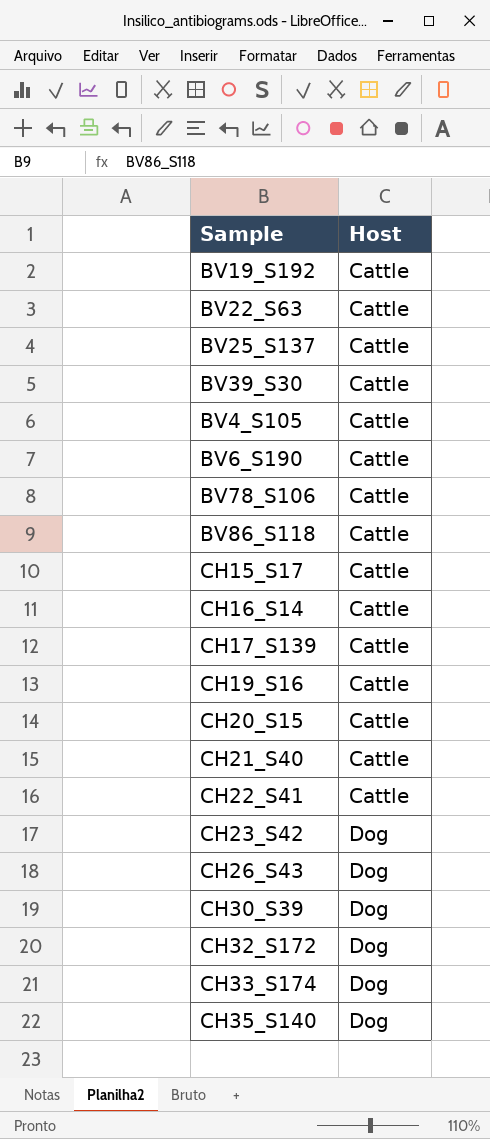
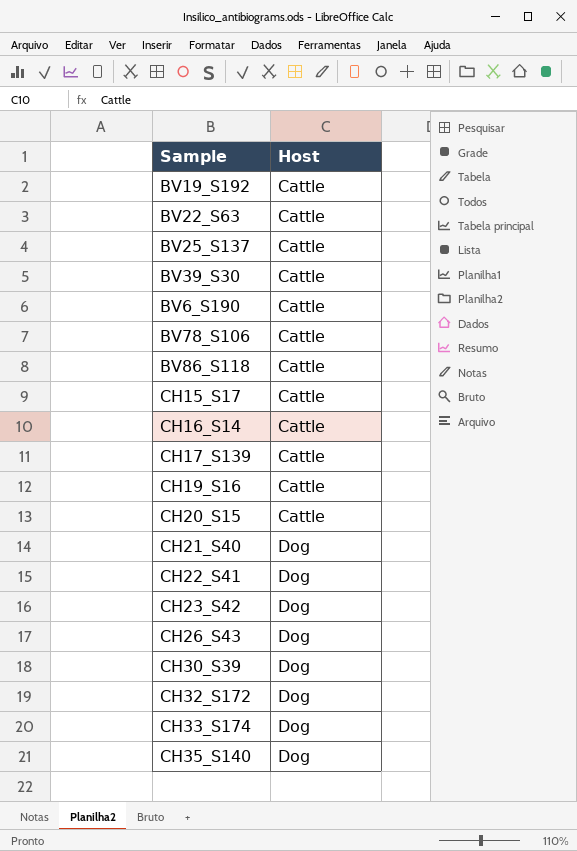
row BV4_S105: Cattle -> none
CH21_S40 | Host: Cattle -> Dog
CH22_S41 | Host: Cattle -> Dog

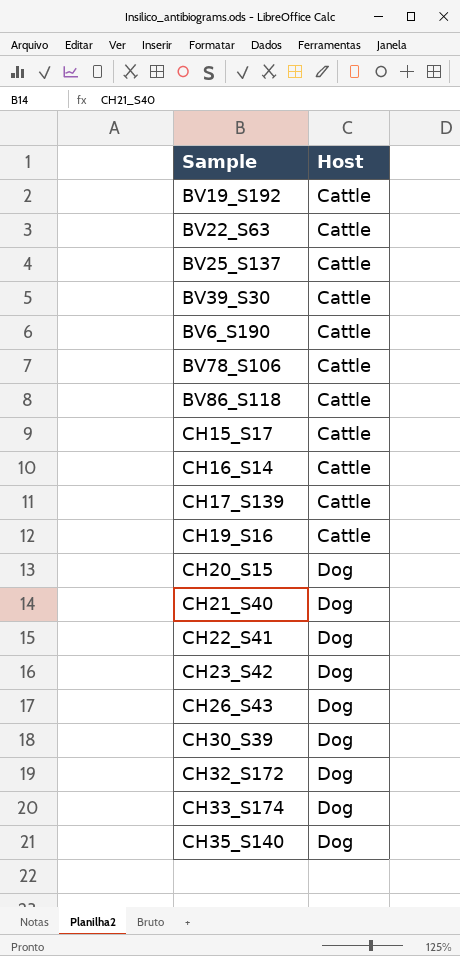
CH20_S15 | Host: Cattle -> Dog

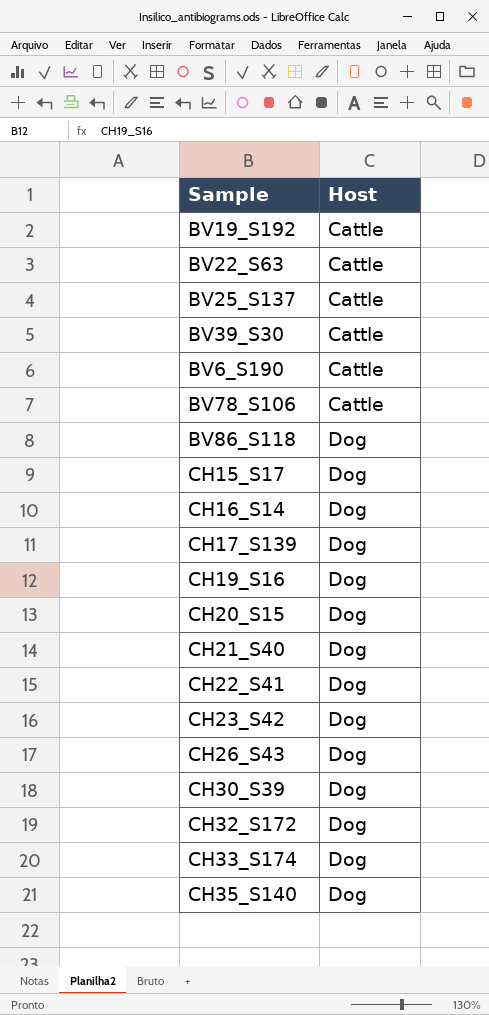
BV86_S118 | Host: Cattle -> Dog
CH15_S17 | Host: Cattle -> Dog
CH16_S14 | Host: Cattle -> Dog
CH17_S139 | Host: Cattle -> Dog
CH19_S16 | Host: Cattle -> Dog

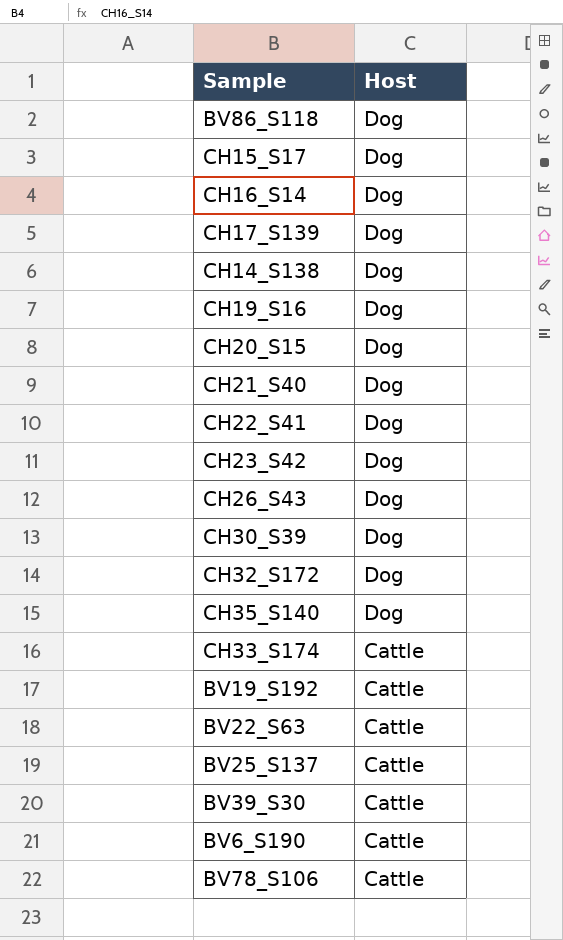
row order: Host ascending -> Host descending
row CH14_S138: none -> Dog
CH33_S174 | Host: Dog -> Cattle

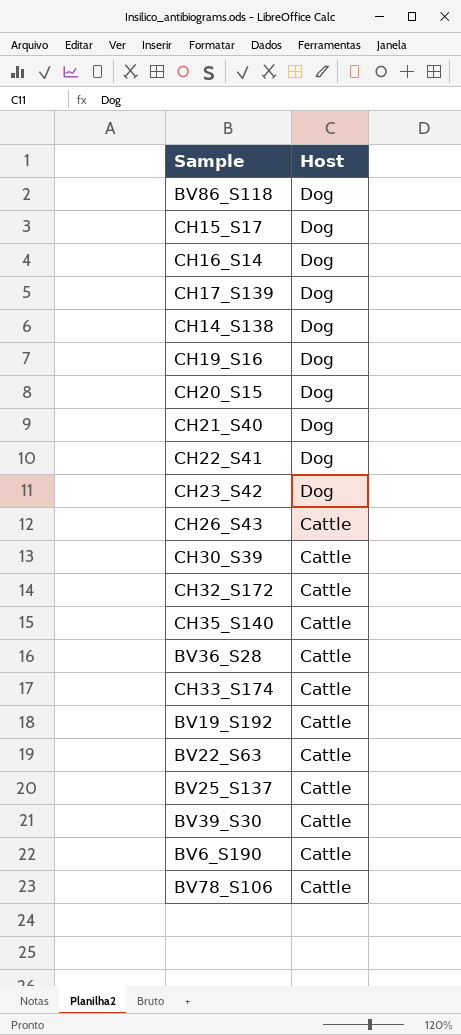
CH26_S43 | Host: Dog -> Cattle
CH30_S39 | Host: Dog -> Cattle
CH32_S172 | Host: Dog -> Cattle
CH35_S140 | Host: Dog -> Cattle
row BV36_S28: none -> Cattle

